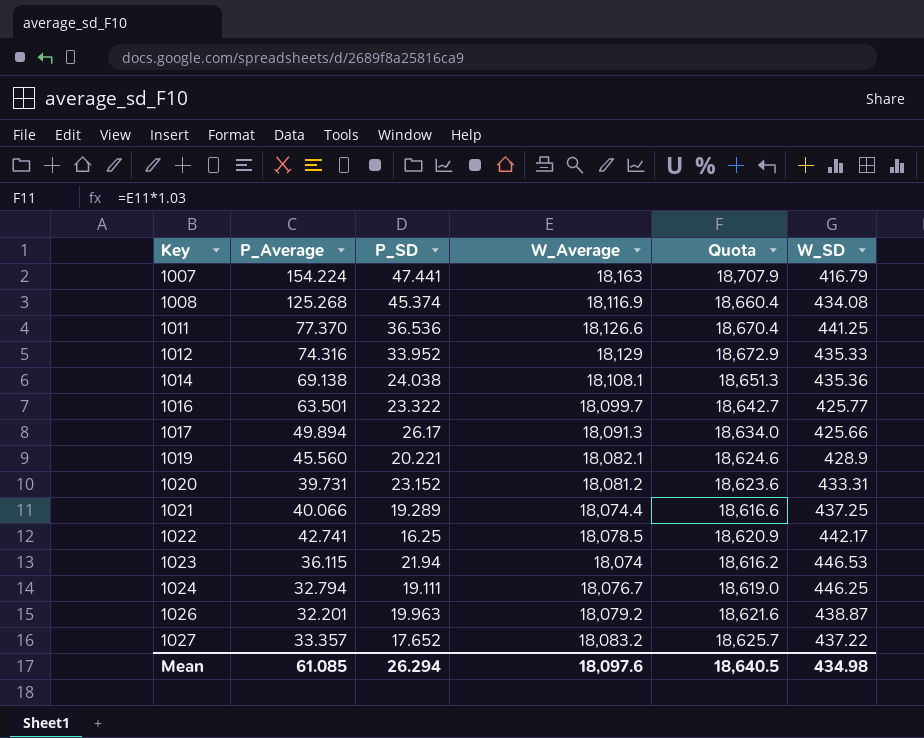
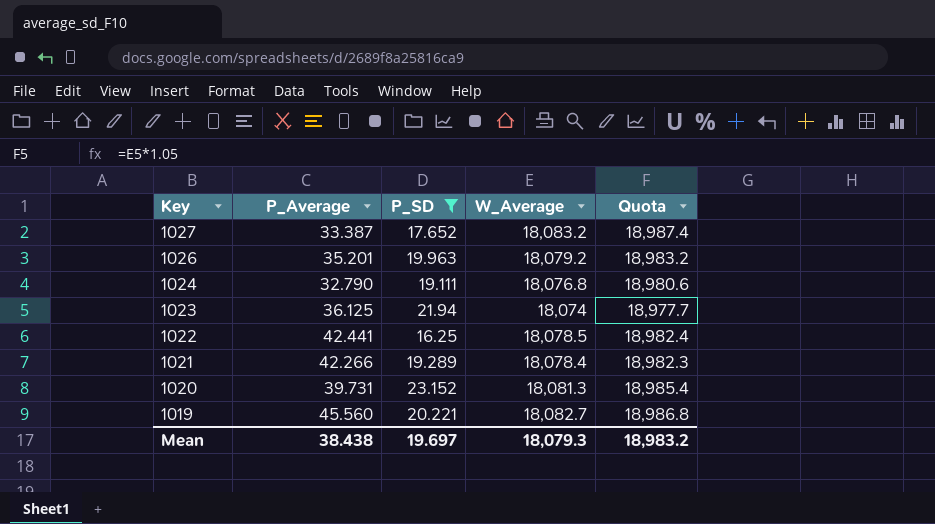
filter: none -> P_SD <= 23.152
row order: Key ascending -> Key descending
column W_SD | position: 6 -> none
column Quota | formula: [W_Average] * 1.03 -> [W_Average] * 1.05
1027 | P_Average: 33.357 -> 33.387
1026 | P_Average: 32.201 -> 35.201
1024 | P_Average: 32.794 -> 32.790
1024 | W_Average: 18,076.7 -> 18,076.8
1023 | P_Average: 36.115 -> 36.125
1022 | P_Average: 42.741 -> 42.441
1021 | P_Average: 40.066 -> 42.266
1021 | W_Average: 18,074.4 -> 18,078.4
1020 | W_Average: 18,081.2 -> 18,081.3
1019 | W_Average: 18,082.1 -> 18,082.7
Mean | P_Average: 61.085 -> 38.438
Mean | P_SD: 26.294 -> 19.697
Mean | W_Average: 18,097.6 -> 18,079.3
Mean | Quota: 18,640.5 -> 18,983.2

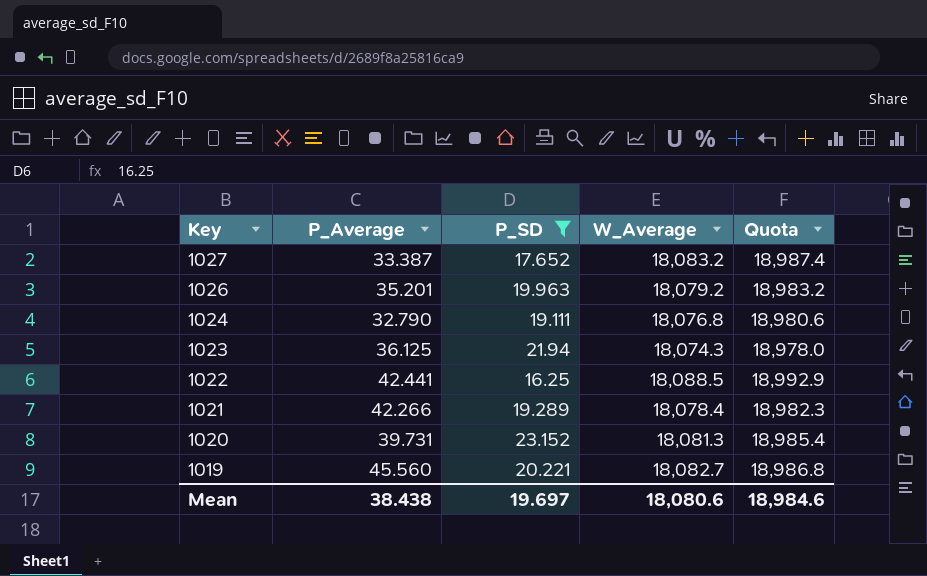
1023 | W_Average: 18,074 -> 18,074.3
1023 | Quota: 18,977.7 -> 18,978.0
1022 | W_Average: 18,078.5 -> 18,088.5
1022 | Quota: 18,982.4 -> 18,992.9
Mean | W_Average: 18,079.3 -> 18,080.6
Mean | Quota: 18,983.2 -> 18,984.6

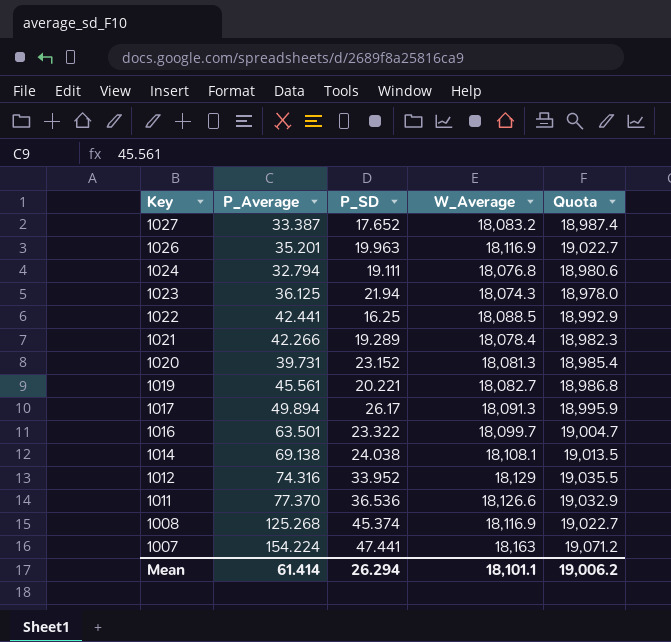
filter: P_SD <= 23.152 -> none
1026 | W_Average: 18,079.2 -> 18,116.9
1026 | Quota: 18,983.2 -> 19,022.7
1024 | P_Average: 32.790 -> 32.794
1019 | P_Average: 45.560 -> 45.561
Mean | P_Average: 38.438 -> 61.414
Mean | P_SD: 19.697 -> 26.294
Mean | W_Average: 18,080.6 -> 18,101.1
Mean | Quota: 18,984.6 -> 19,006.2

